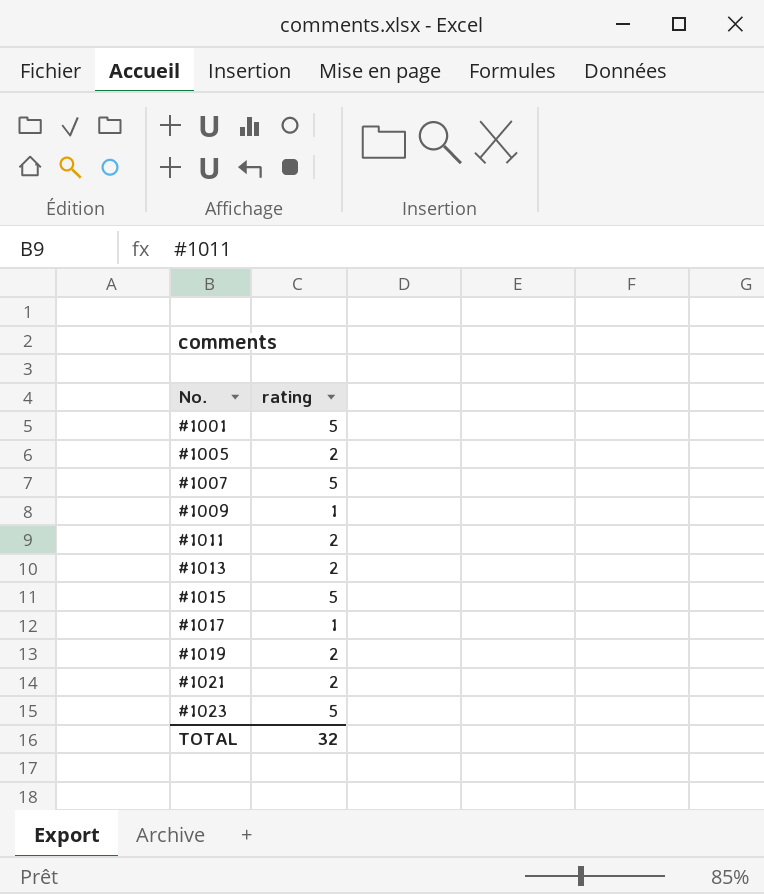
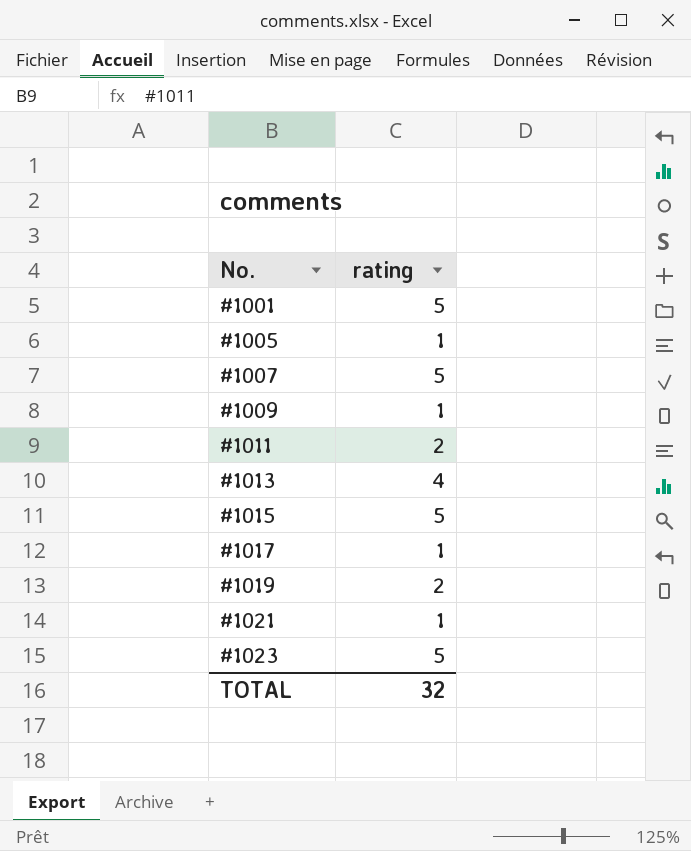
#1005 | rating: 2 -> 1
#1013 | rating: 2 -> 4
#1021 | rating: 2 -> 1

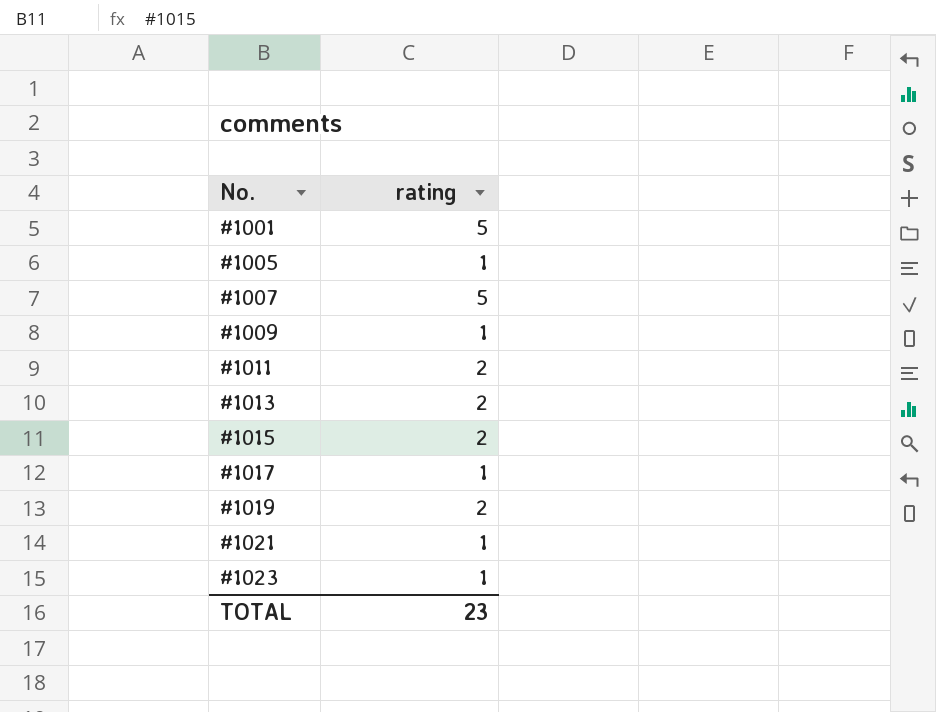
#1013 | rating: 4 -> 2
#1015 | rating: 5 -> 2
#1023 | rating: 5 -> 1
TOTAL | rating: 32 -> 23

